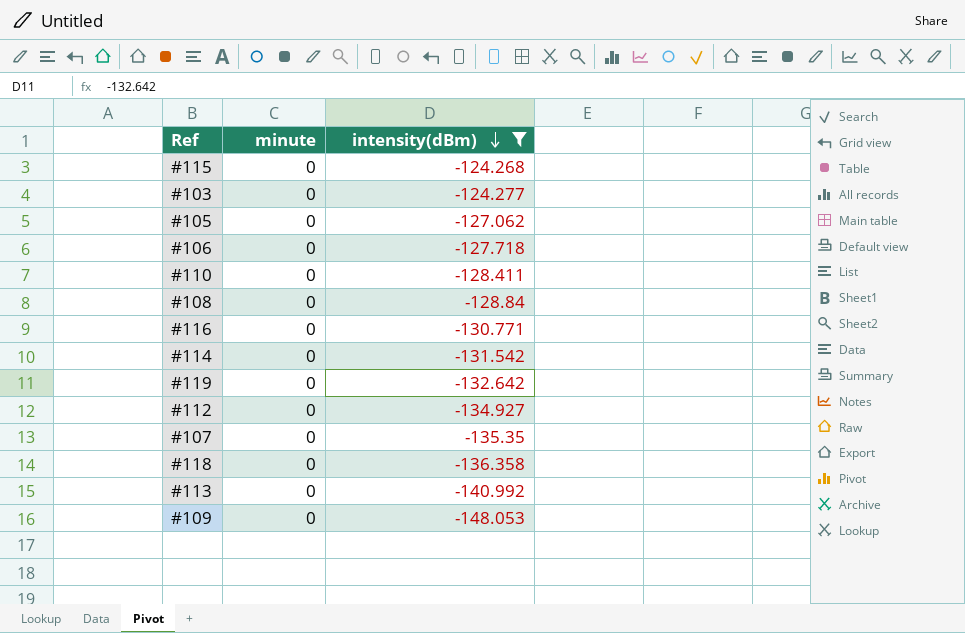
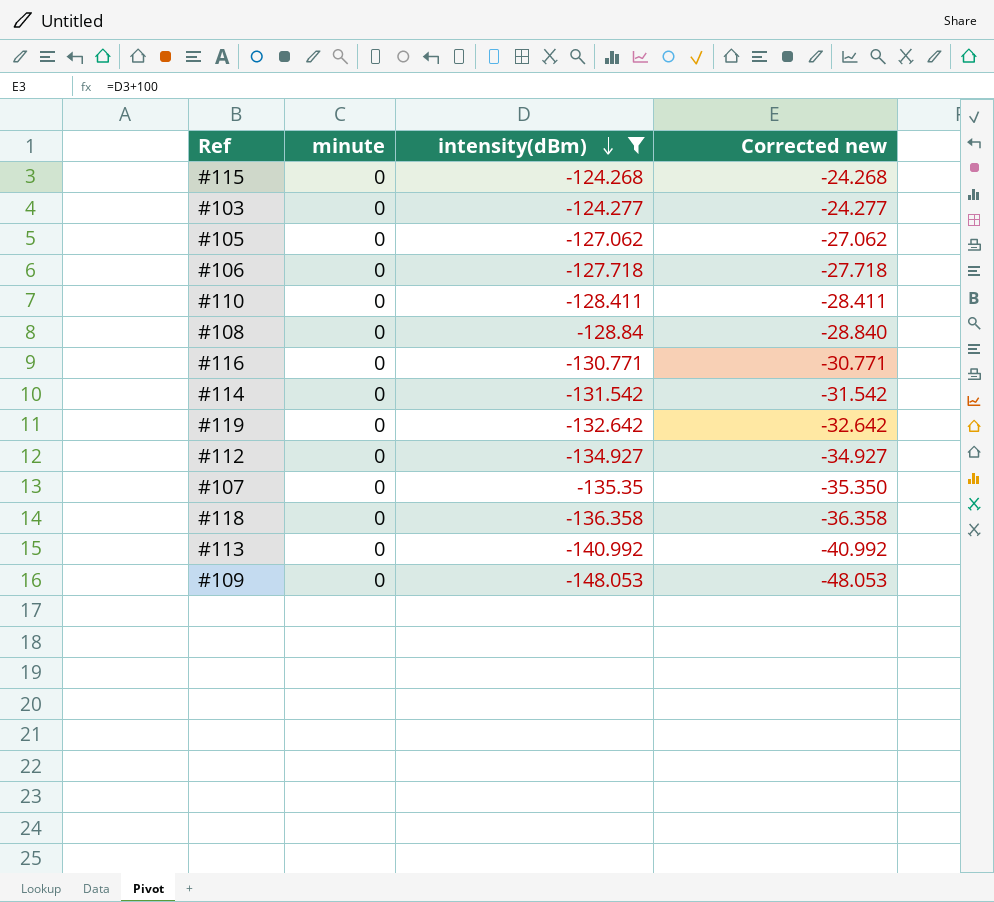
column Corrected new | formula: none -> [intensity(dBm)] + 100

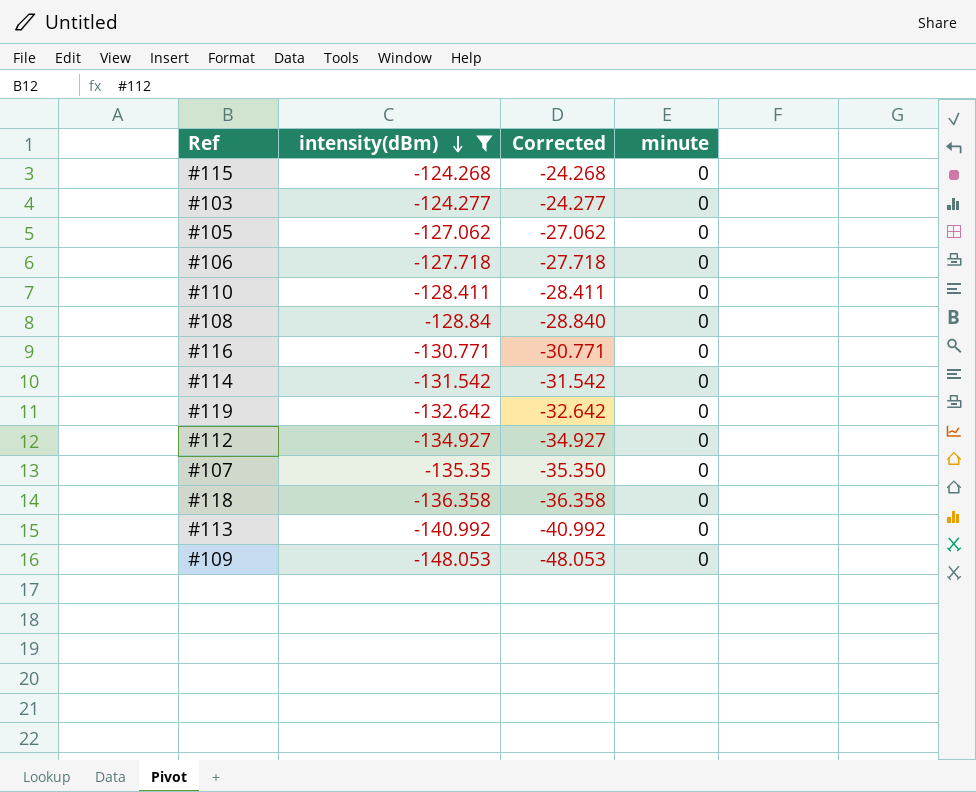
column name: Corrected new -> Corrected
column minute | position: 2 -> 4

